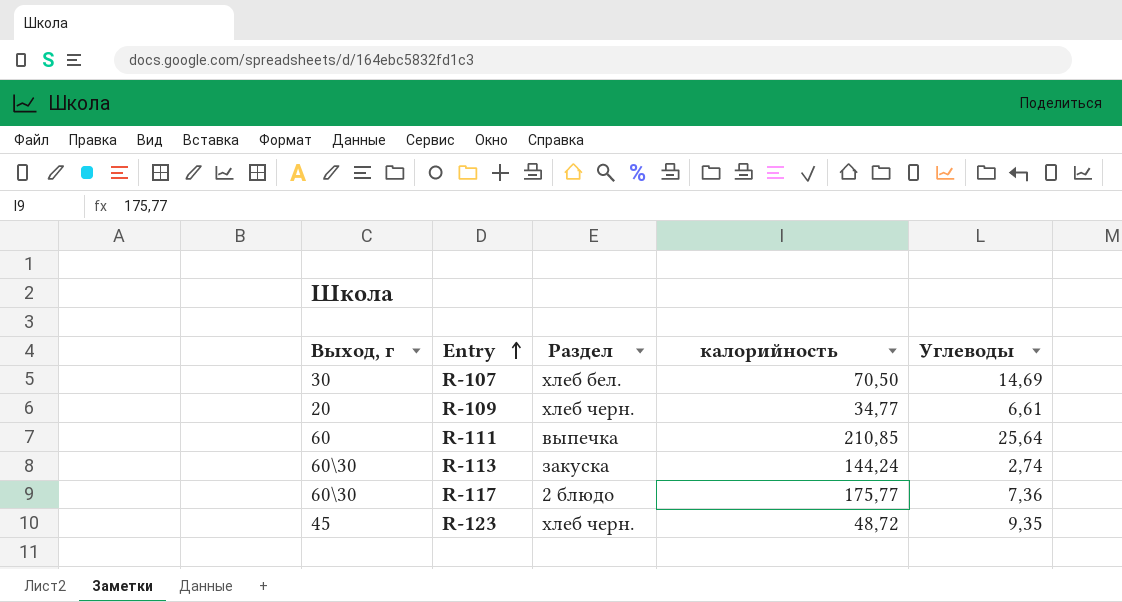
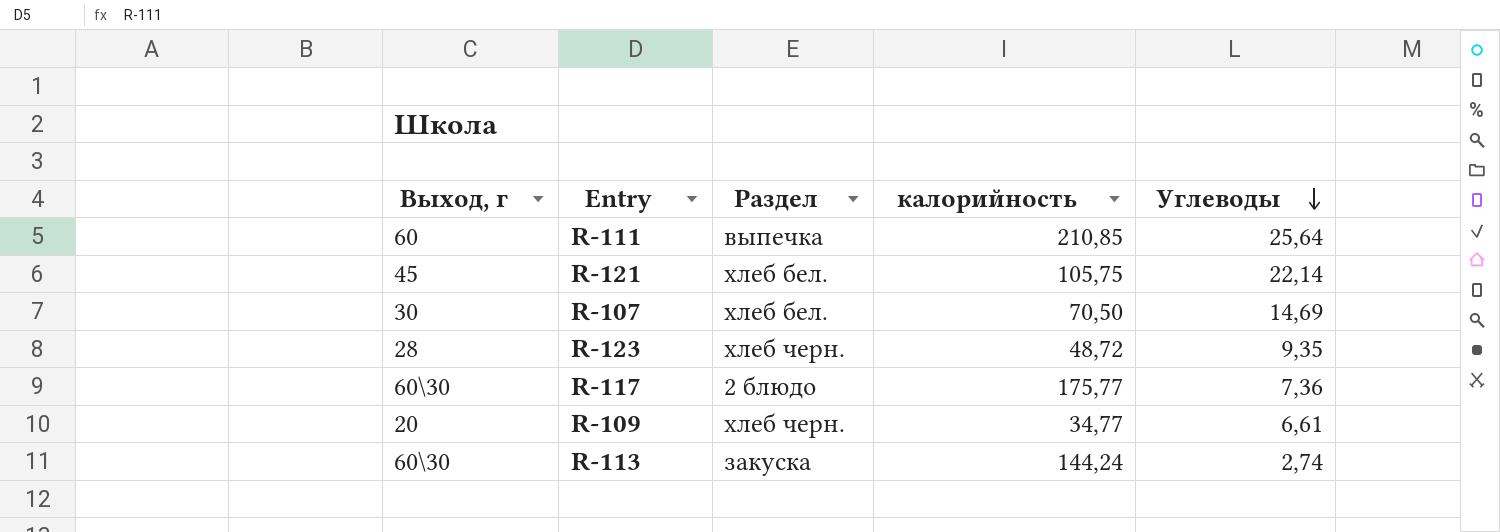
row order: Entry ascending -> Углеводы descending
row R-121: none -> 45 | хлеб бел. | 105,75 | 22,14
R-123 | Выход, г: 45 -> 28

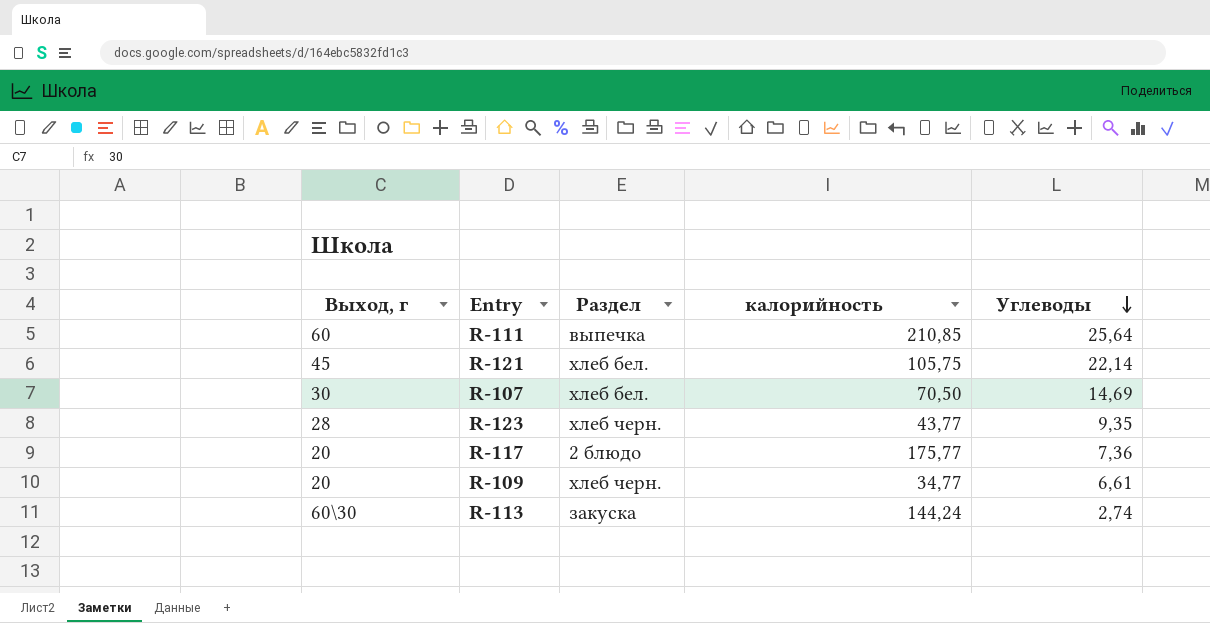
R-123 | калорийность: 48,72 -> 43,77
R-117 | Выход, г: 60\30 -> 20

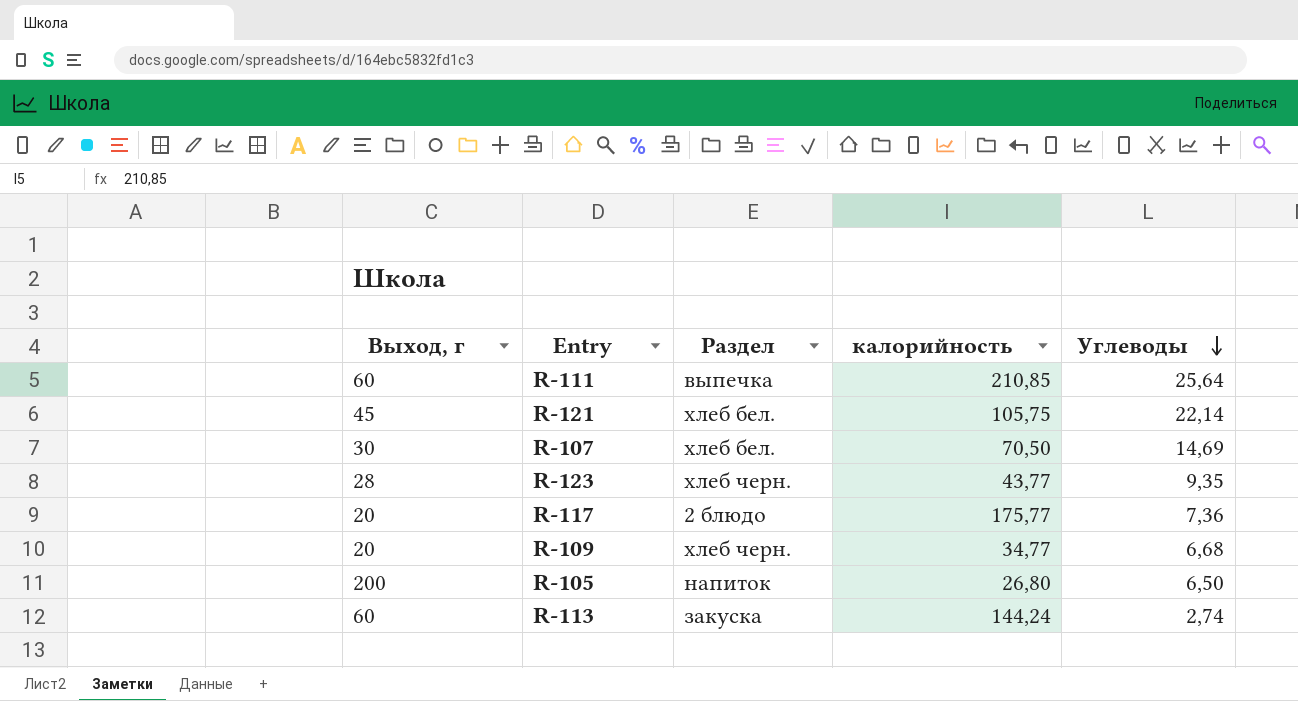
R-109 | Углеводы: 6,61 -> 6,68
row R-105: none -> 200 | напиток | 26,80 | 6,50
R-113 | Выход, г: 60\30 -> 60

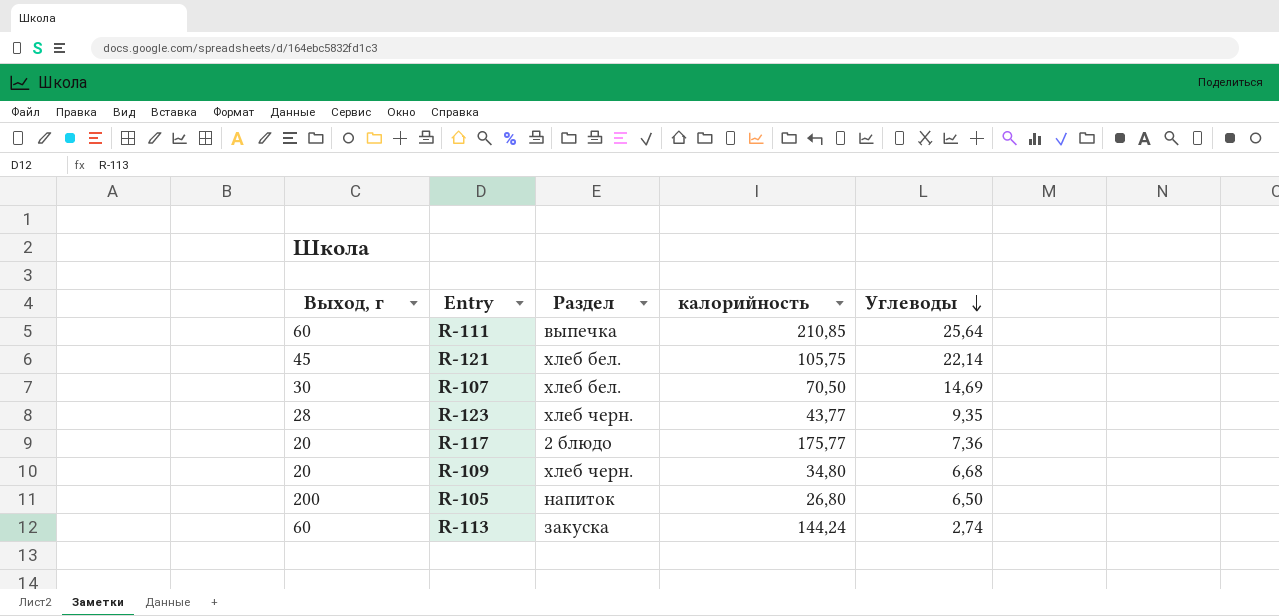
R-109 | калорийность: 34,77 -> 34,80

